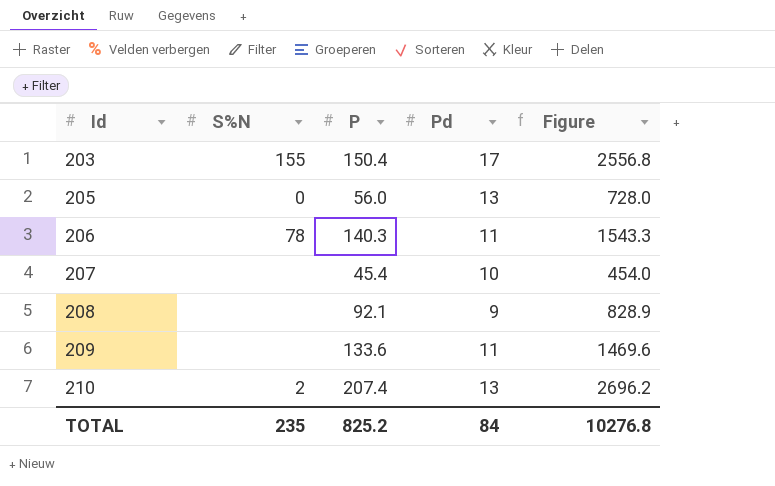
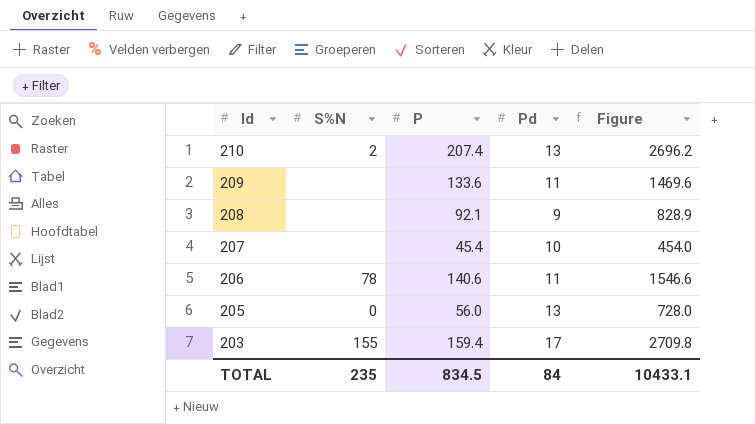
row order: Id ascending -> Id descending
206 | P: 140.3 -> 140.6
206 | Figure: 1543.3 -> 1546.6
203 | P: 150.4 -> 159.4
203 | Figure: 2556.8 -> 2709.8
TOTAL | P: 825.2 -> 834.5
TOTAL | Figure: 10276.8 -> 10433.1

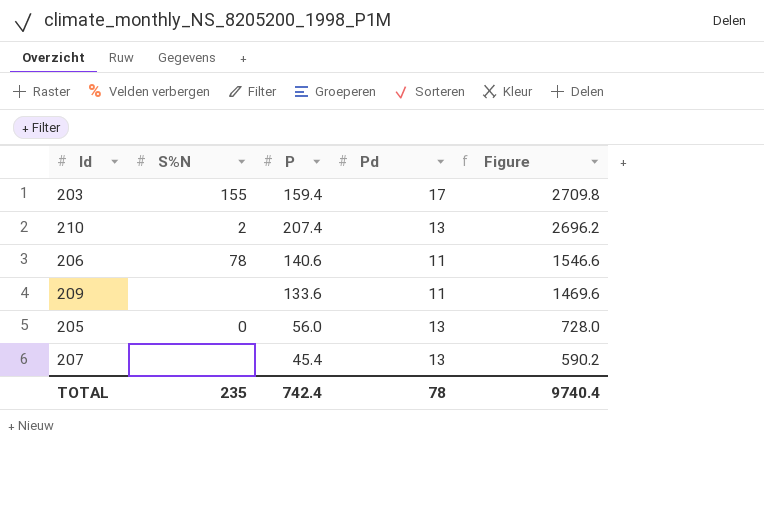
row order: Id descending -> Figure descending
row 208: none | 92.1 | 9 | 828.9 -> none
207 | Pd: 10 -> 13
207 | Figure: 454.0 -> 590.2
TOTAL | P: 834.5 -> 742.4
TOTAL | Pd: 84 -> 78
TOTAL | Figure: 10433.1 -> 9740.4

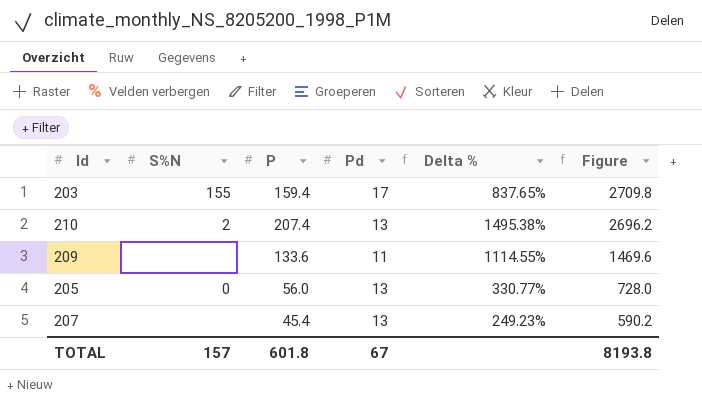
column Delta % | formula: none -> ([P] - [Pd]) / [Pd]
row 206: 78 | 140.6 | 11 | 1546.6 -> none
TOTAL | S%N: 235 -> 157
TOTAL | P: 742.4 -> 601.8
TOTAL | Pd: 78 -> 67
TOTAL | Figure: 9740.4 -> 8193.8

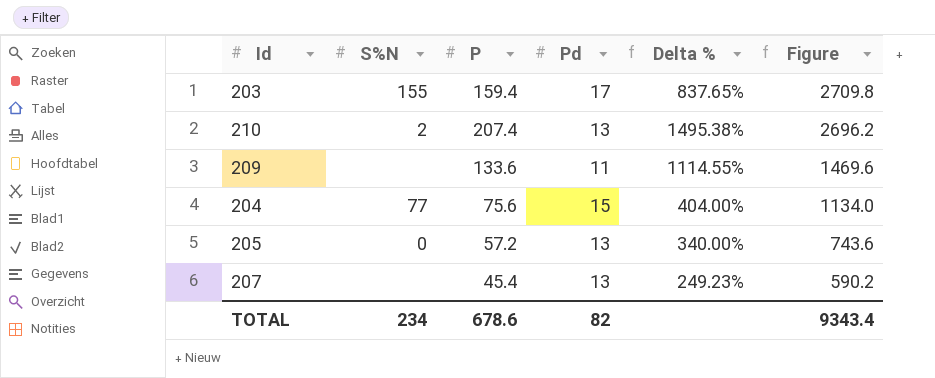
row 204: none -> 77 | 75.6 | 15 | 404.00% | 1134.0
205 | P: 56.0 -> 57.2
205 | Delta %: 330.77% -> 340.00%
205 | Figure: 728.0 -> 743.6
TOTAL | S%N: 157 -> 234
TOTAL | P: 601.8 -> 678.6
TOTAL | Pd: 67 -> 82
TOTAL | Figure: 8193.8 -> 9343.4

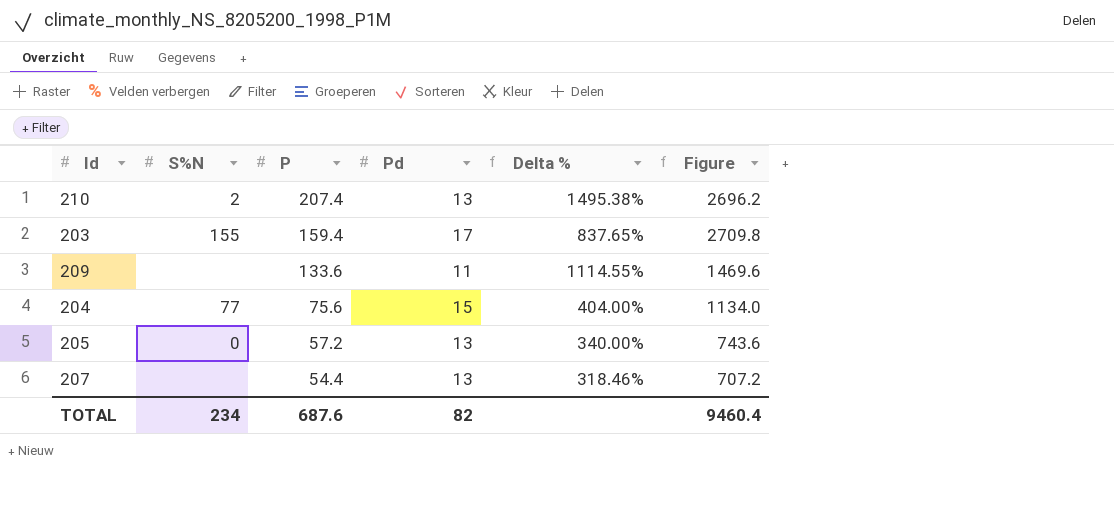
row order: Figure descending -> P descending
207 | P: 45.4 -> 54.4
207 | Delta %: 249.23% -> 318.46%
207 | Figure: 590.2 -> 707.2
TOTAL | P: 678.6 -> 687.6
TOTAL | Figure: 9343.4 -> 9460.4

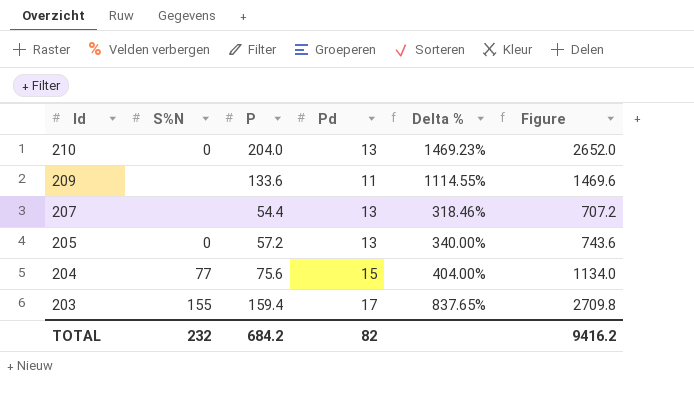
row order: P descending -> Id descending
210 | S%N: 2 -> 0
210 | P: 207.4 -> 204.0
210 | Delta %: 1495.38% -> 1469.23%
210 | Figure: 2696.2 -> 2652.0
TOTAL | S%N: 234 -> 232
TOTAL | P: 687.6 -> 684.2
TOTAL | Figure: 9460.4 -> 9416.2

